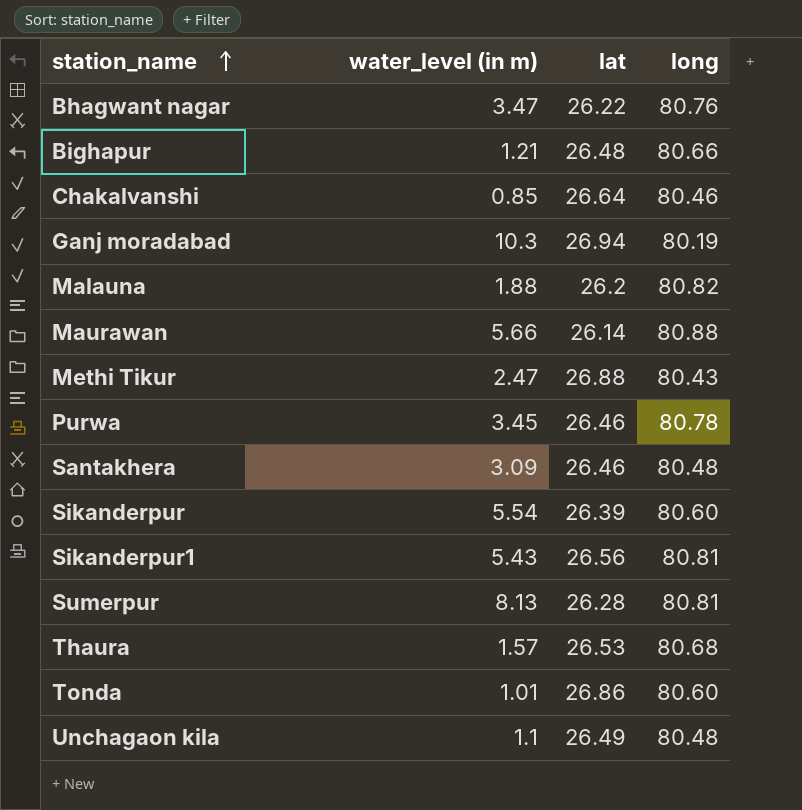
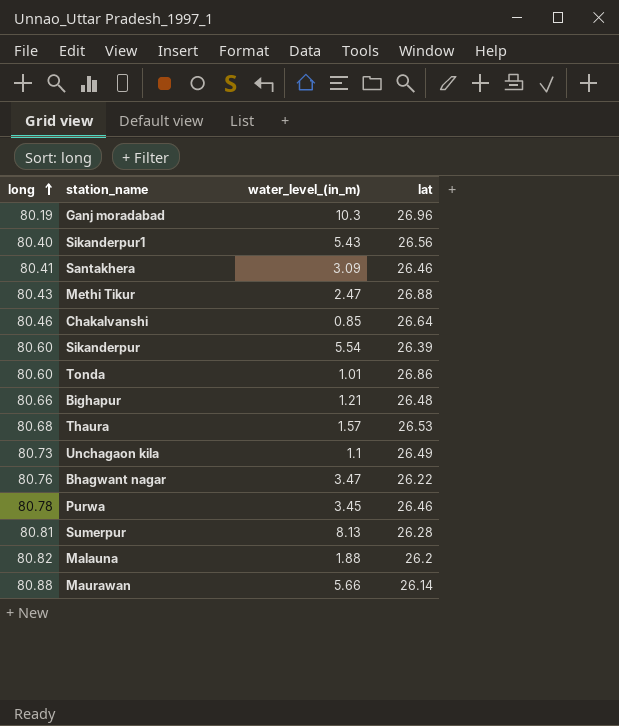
row order: station_name ascending -> long ascending
column long | position: 4 -> 1
column name: water_level (in m) -> water_level_(in_m)
Ganj moradabad | lat: 26.94 -> 26.96
Sikanderpur1 | long: 80.81 -> 80.40
Santakhera | long: 80.48 -> 80.41
Unchagaon kila | long: 80.48 -> 80.73

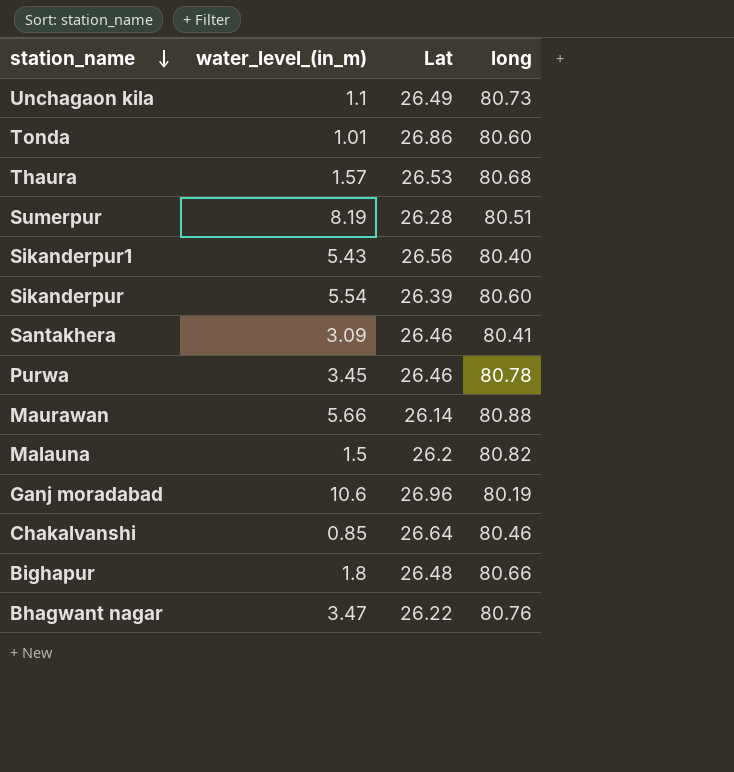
row order: long ascending -> station_name descending
column name: lat -> Lat
column long | position: 1 -> 4
row Methi Tikur: 80.43 | 2.47 | 26.88 -> none
Sumerpur | water_level_(in_m): 8.13 -> 8.19
Sumerpur | long: 80.81 -> 80.51
Malauna | water_level_(in_m): 1.88 -> 1.5
Ganj moradabad | water_level_(in_m): 10.3 -> 10.6
Bighapur | water_level_(in_m): 1.21 -> 1.8

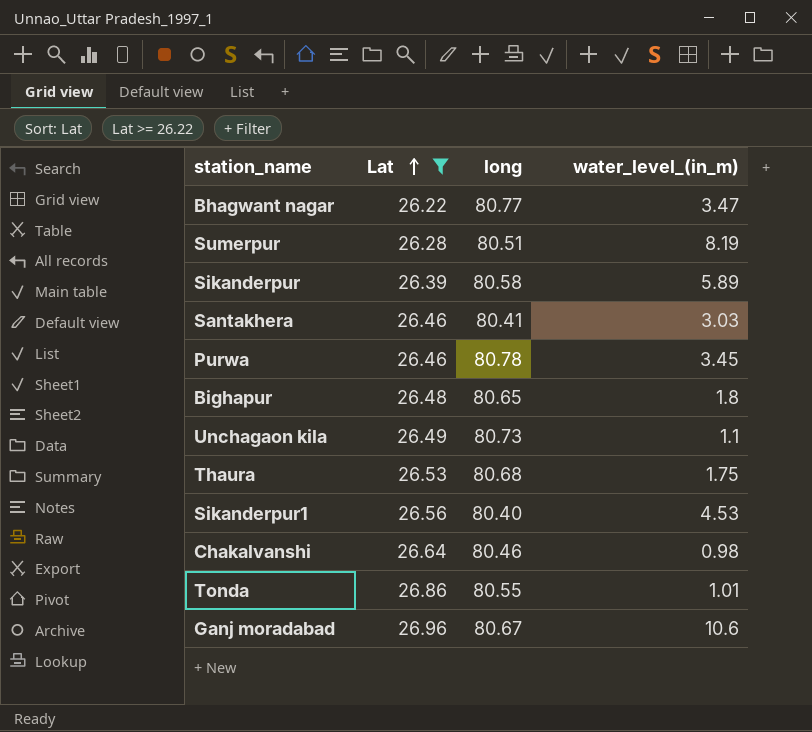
filter: none -> Lat >= 26.22
row order: station_name descending -> Lat ascending
column water_level_(in_m) | position: 2 -> 4
Bhagwant nagar | long: 80.76 -> 80.77
Sikanderpur | long: 80.60 -> 80.58
Sikanderpur | water_level_(in_m): 5.54 -> 5.89
Santakhera | water_level_(in_m): 3.09 -> 3.03
Bighapur | long: 80.66 -> 80.65
Thaura | water_level_(in_m): 1.57 -> 1.75
Sikanderpur1 | water_level_(in_m): 5.43 -> 4.53
Chakalvanshi | water_level_(in_m): 0.85 -> 0.98
Tonda | long: 80.60 -> 80.55
Ganj moradabad | long: 80.19 -> 80.67

